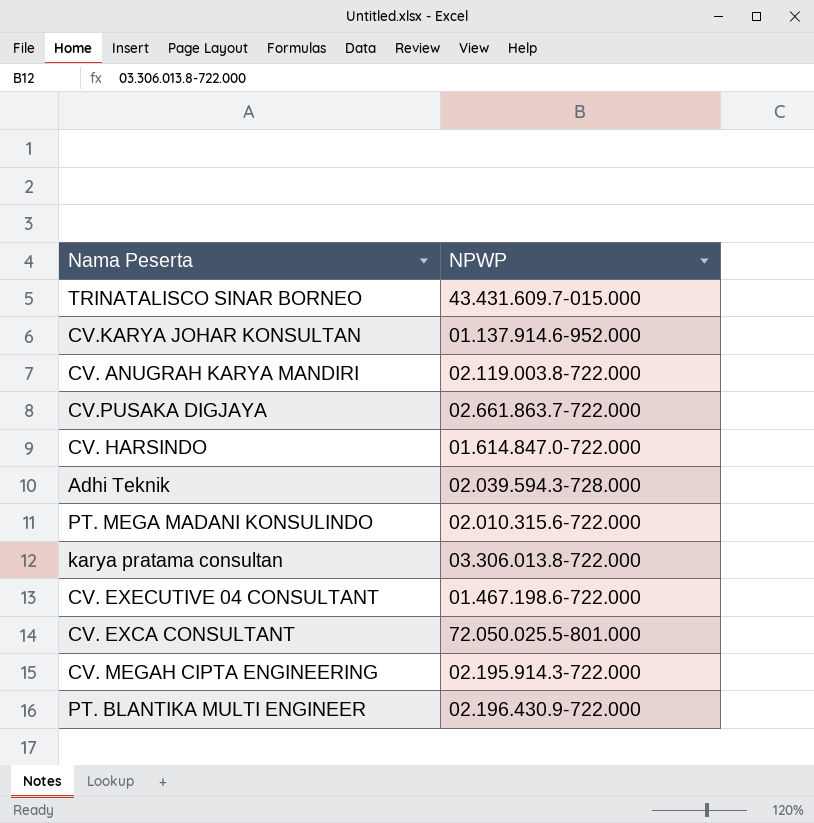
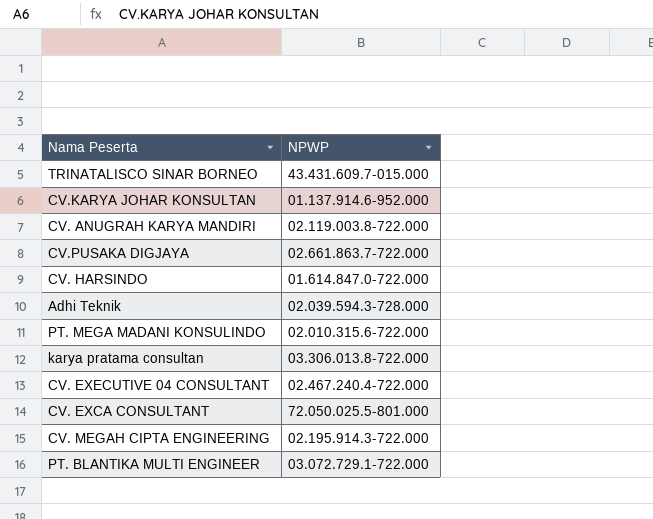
CV. EXECUTIVE 04 CONSULTANT | NPWP: 01.467.198.6-722.000 -> 02.467.240.4-722.000
PT. BLANTIKA MULTI ENGINEER | NPWP: 02.196.430.9-722.000 -> 03.072.729.1-722.000

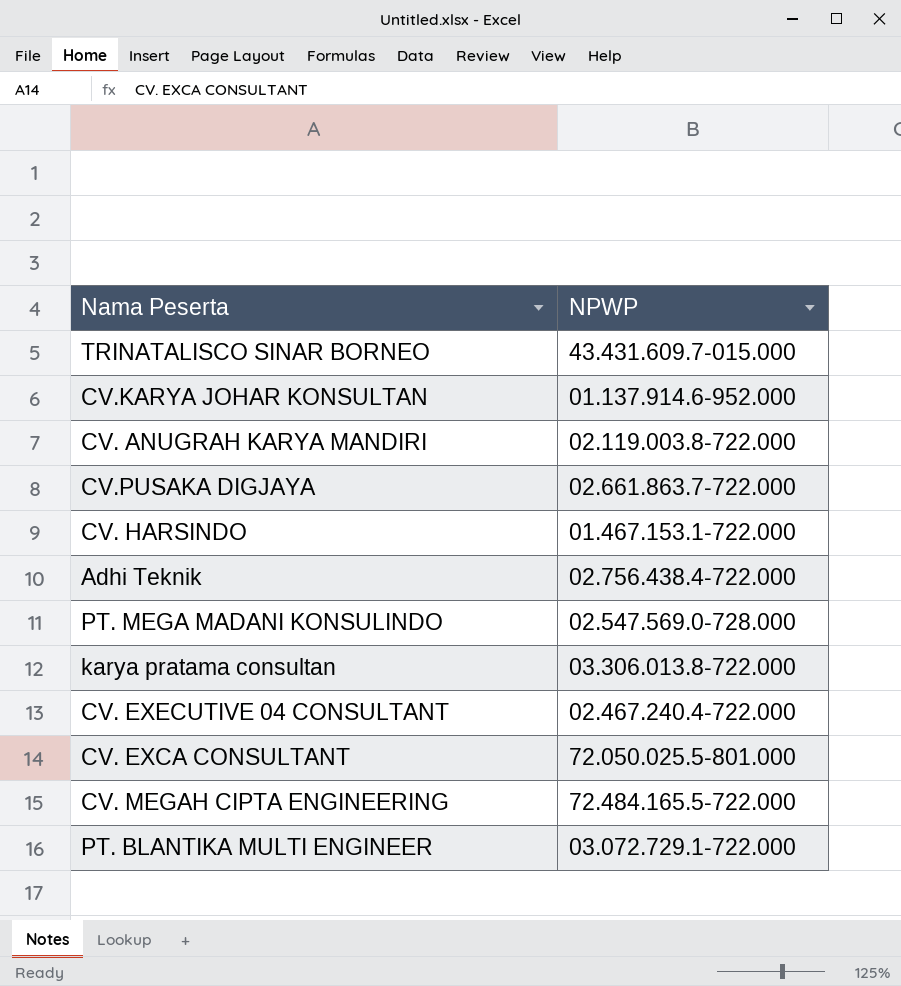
CV. HARSINDO | NPWP: 01.614.847.0-722.000 -> 01.467.153.1-722.000
Adhi Teknik | NPWP: 02.039.594.3-728.000 -> 02.756.438.4-722.000
PT. MEGA MADANI KONSULINDO | NPWP: 02.010.315.6-722.000 -> 02.547.569.0-728.000
CV. MEGAH CIPTA ENGINEERING | NPWP: 02.195.914.3-722.000 -> 72.484.165.5-722.000

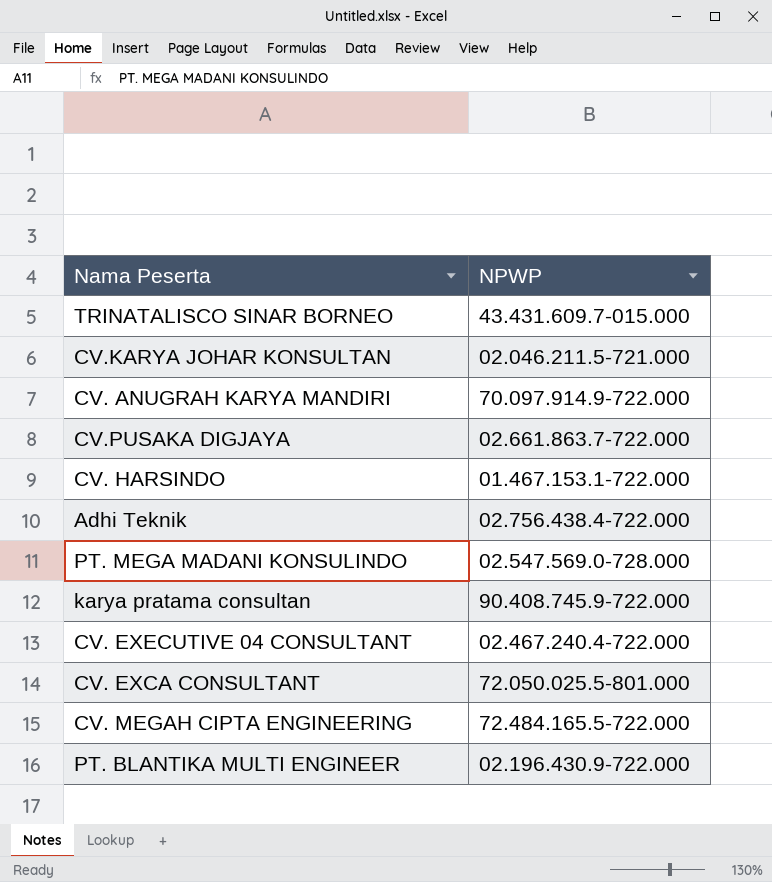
CV.KARYA JOHAR KONSULTAN | NPWP: 01.137.914.6-952.000 -> 02.046.211.5-721.000
CV. ANUGRAH KARYA MANDIRI | NPWP: 02.119.003.8-722.000 -> 70.097.914.9-722.000
karya pratama consultan | NPWP: 03.306.013.8-722.000 -> 90.408.745.9-722.000
PT. BLANTIKA MULTI ENGINEER | NPWP: 03.072.729.1-722.000 -> 02.196.430.9-722.000

